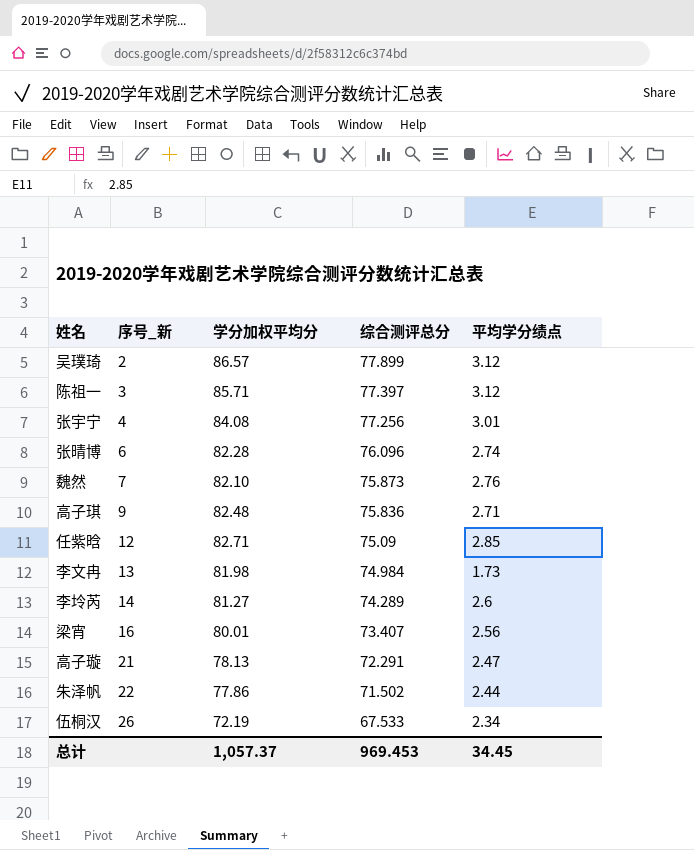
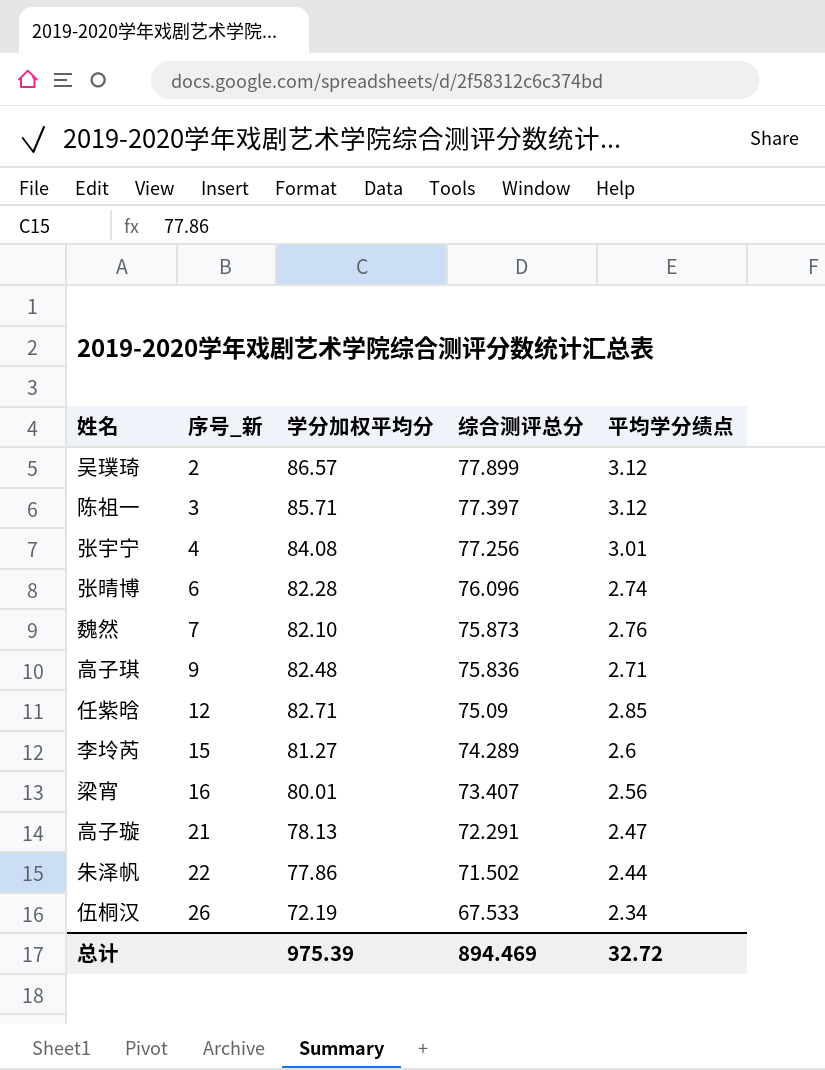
row 李文冉: 13 | 81.98 | 74.984 | 1.73 -> none
李坽芮 | 序号_新: 14 -> 15
总计 | 学分加权平均分: 1,057.37 -> 975.39
总计 | 综合测评总分: 969.453 -> 894.469
总计 | 平均学分绩点: 34.45 -> 32.72

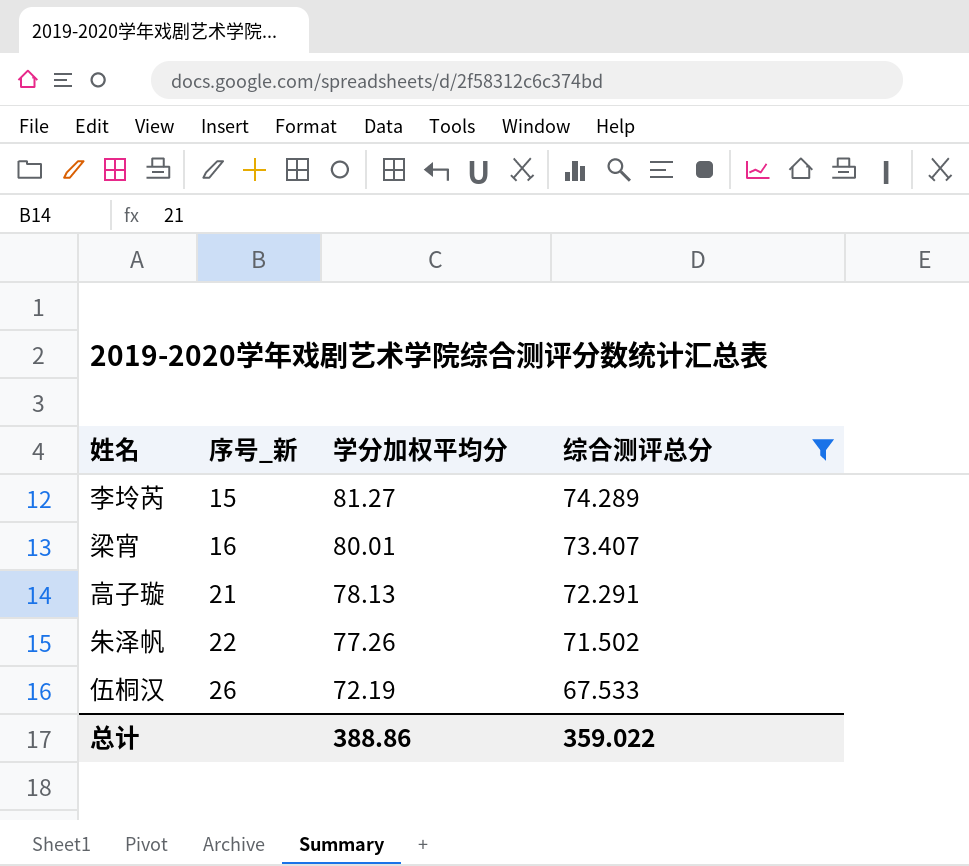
filter: none -> 综合测评总分 <= 74.289
column 平均学分绩点 | position: 5 -> none
朱泽帆 | 学分加权平均分: 77.86 -> 77.26
总计 | 学分加权平均分: 975.39 -> 388.86
总计 | 综合测评总分: 894.469 -> 359.022

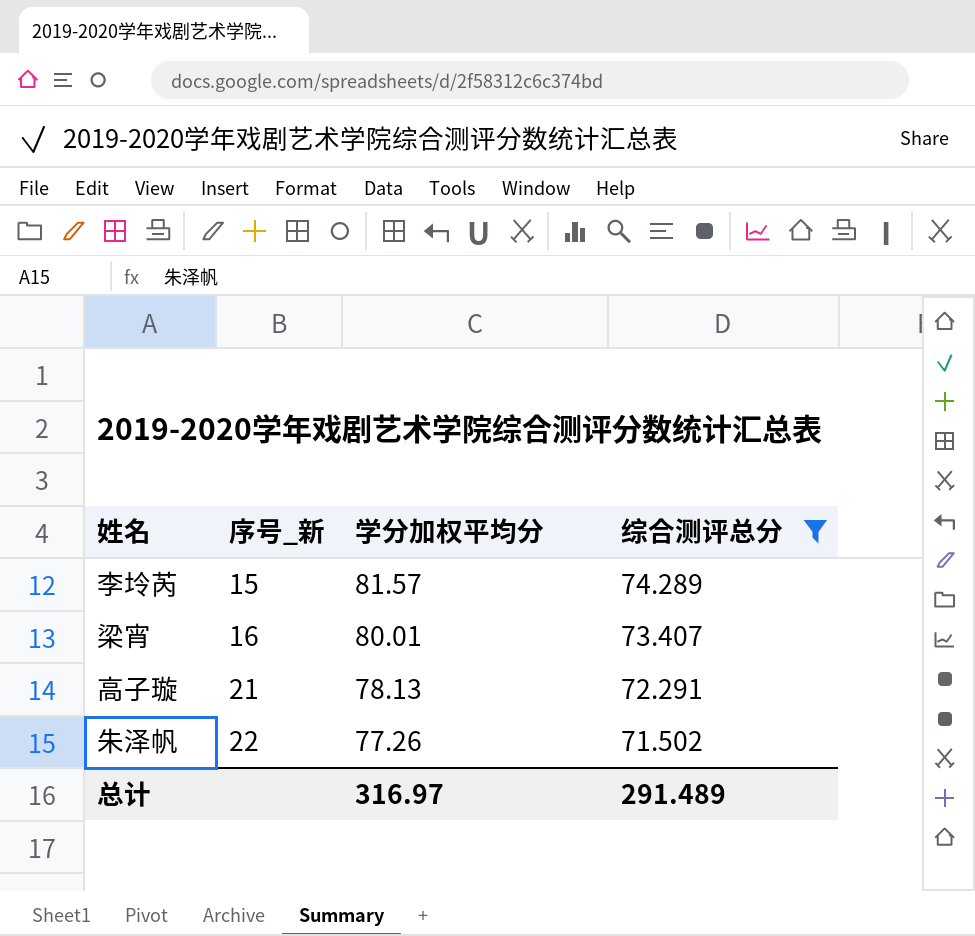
row 伍桐汉: 26 | 72.19 | 67.533 -> none
李坽芮 | 学分加权平均分: 81.27 -> 81.57
总计 | 学分加权平均分: 388.86 -> 316.97
总计 | 综合测评总分: 359.022 -> 291.489

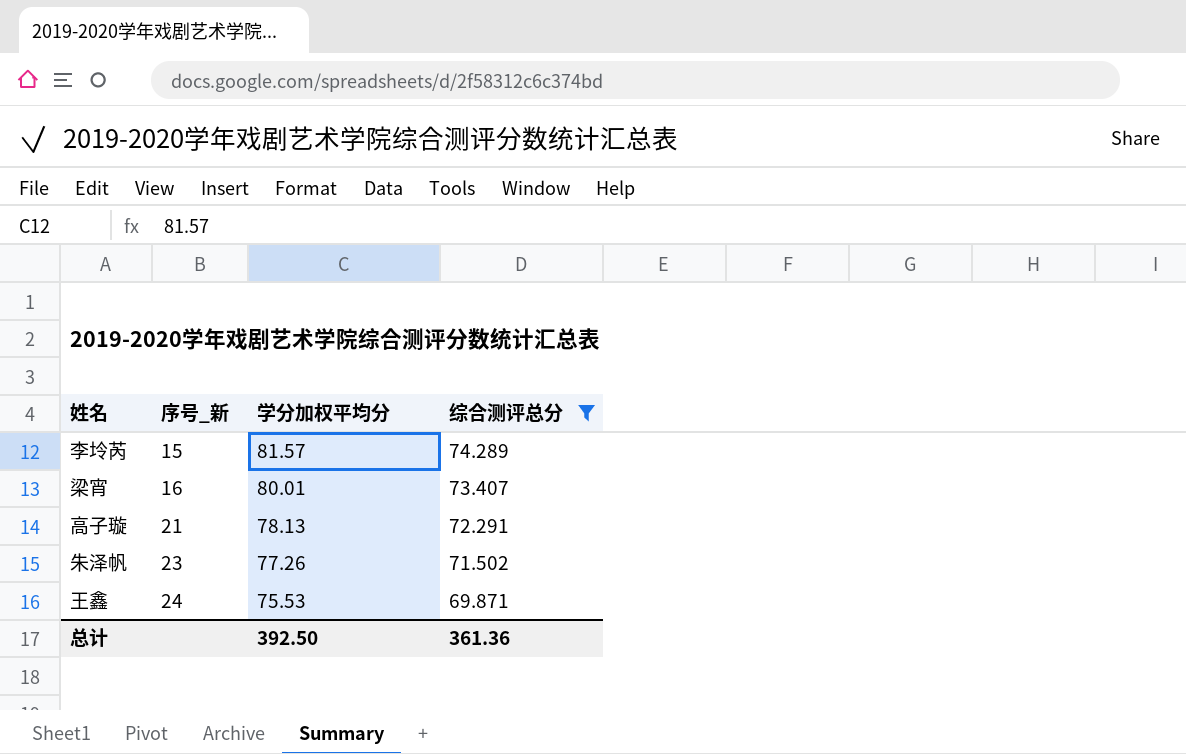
朱泽帆 | 序号_新: 22 -> 23
row 王鑫: none -> 24 | 75.53 | 69.871
总计 | 学分加权平均分: 316.97 -> 392.50
总计 | 综合测评总分: 291.489 -> 361.36

